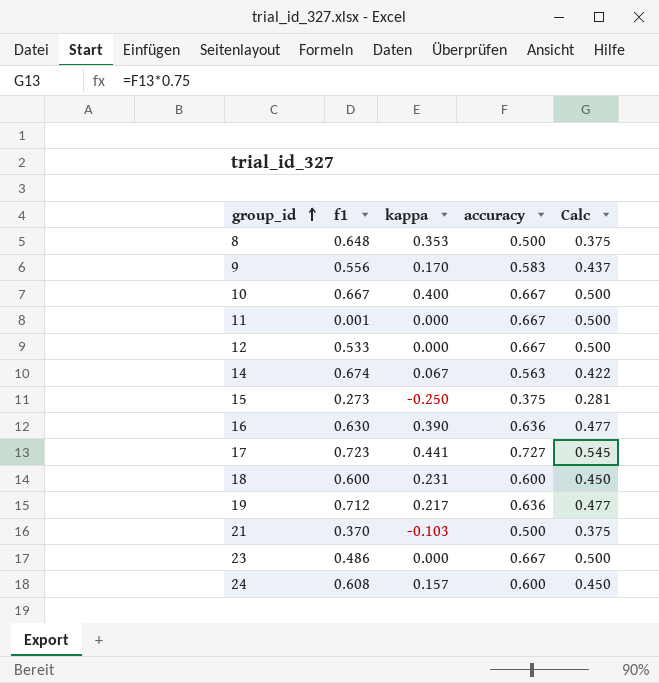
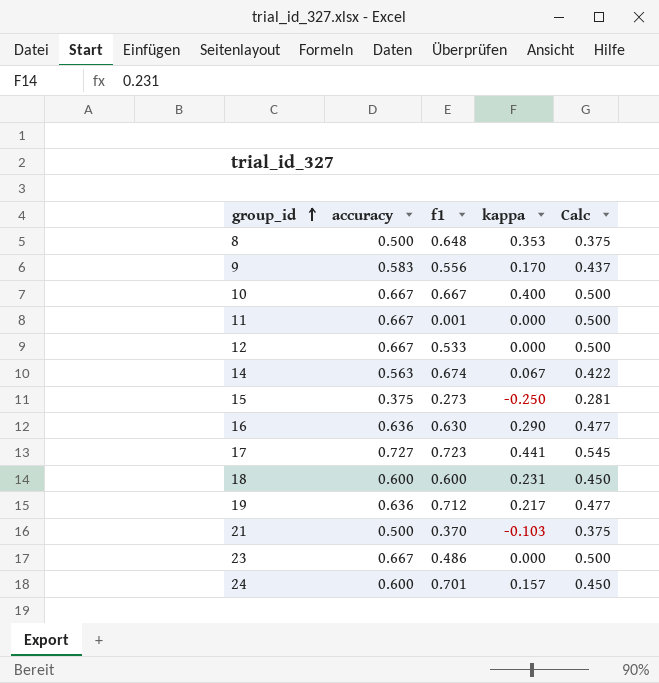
column accuracy | position: 4 -> 2
16 | kappa: 0.390 -> 0.290
24 | f1: 0.608 -> 0.701

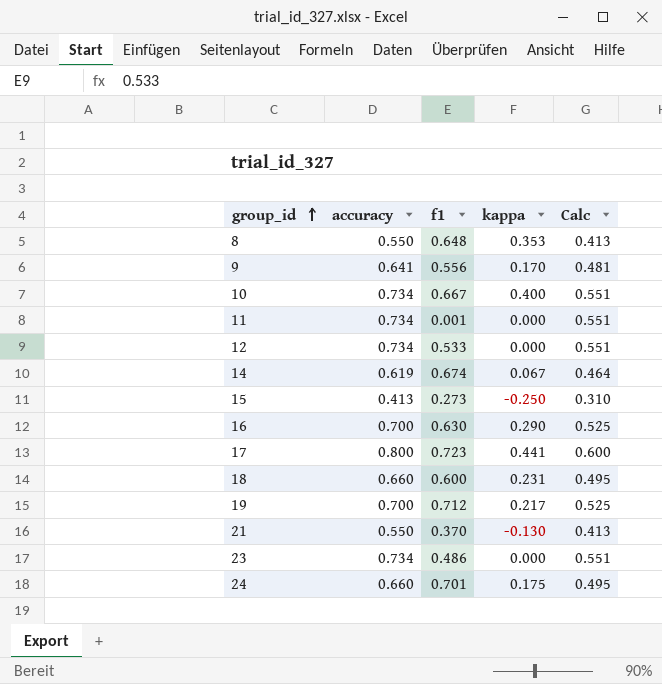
8 | accuracy: 0.500 -> 0.550
8 | Calc: 0.375 -> 0.413
9 | accuracy: 0.583 -> 0.641
9 | Calc: 0.437 -> 0.481
10 | accuracy: 0.667 -> 0.734
10 | Calc: 0.500 -> 0.551
11 | accuracy: 0.667 -> 0.734
11 | Calc: 0.500 -> 0.551
12 | accuracy: 0.667 -> 0.734
12 | Calc: 0.500 -> 0.551
14 | accuracy: 0.563 -> 0.619
14 | Calc: 0.422 -> 0.464
15 | accuracy: 0.375 -> 0.413
15 | Calc: 0.281 -> 0.310
16 | accuracy: 0.636 -> 0.700
16 | Calc: 0.477 -> 0.525
17 | accuracy: 0.727 -> 0.800
17 | Calc: 0.545 -> 0.600
18 | accuracy: 0.600 -> 0.660
18 | Calc: 0.450 -> 0.495
19 | accuracy: 0.636 -> 0.700
19 | Calc: 0.477 -> 0.525
21 | accuracy: 0.500 -> 0.550
21 | kappa: -0.103 -> -0.130
21 | Calc: 0.375 -> 0.413
23 | accuracy: 0.667 -> 0.734
23 | Calc: 0.500 -> 0.551
24 | accuracy: 0.600 -> 0.660
24 | kappa: 0.157 -> 0.175
24 | Calc: 0.450 -> 0.495

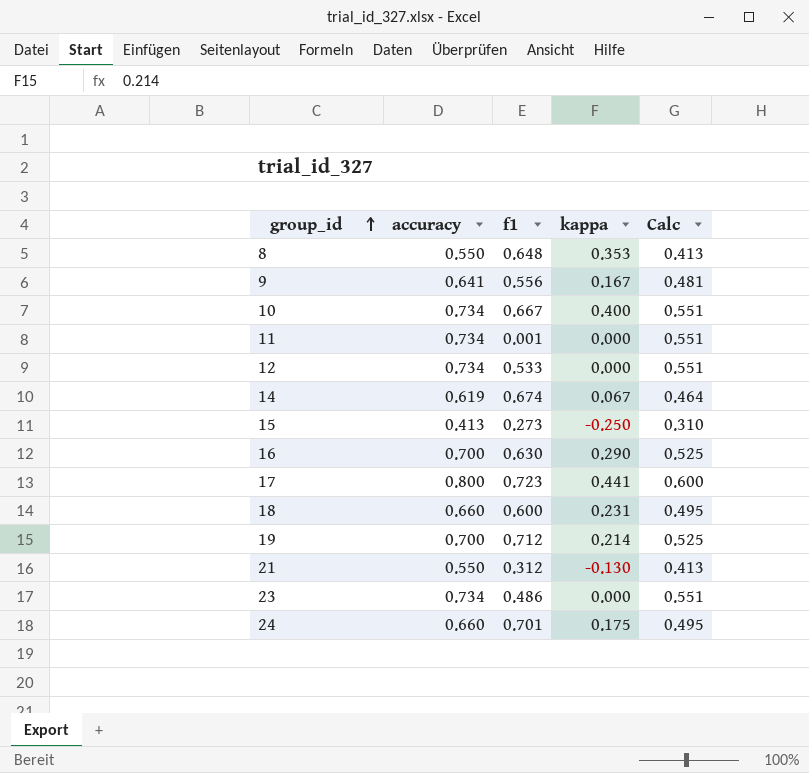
9 | kappa: 0.170 -> 0.167
19 | kappa: 0.217 -> 0.214
21 | f1: 0.370 -> 0.312

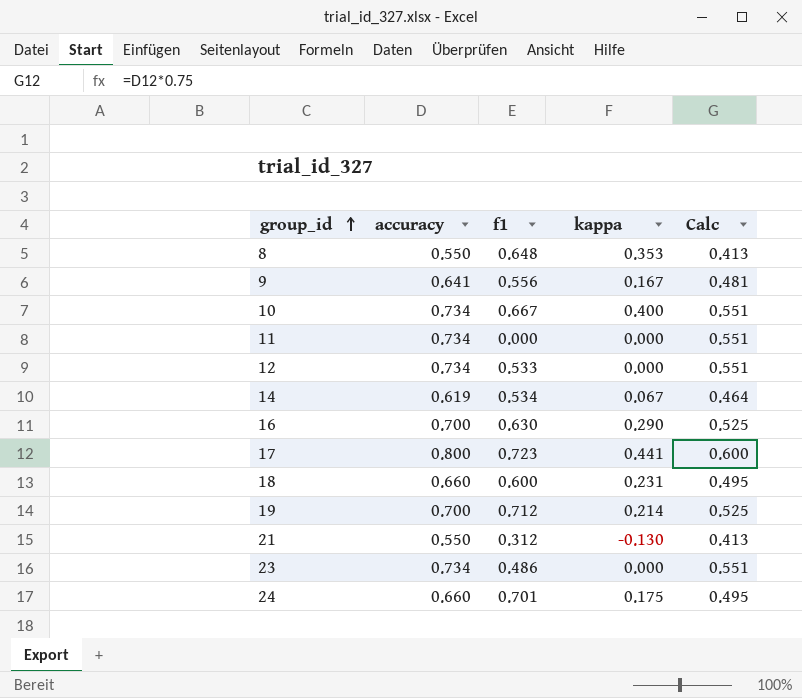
row 15: 0.413 | 0.273 | -0.250 | 0.310 -> none
11 | f1: 0.001 -> 0.000
14 | f1: 0.674 -> 0.534

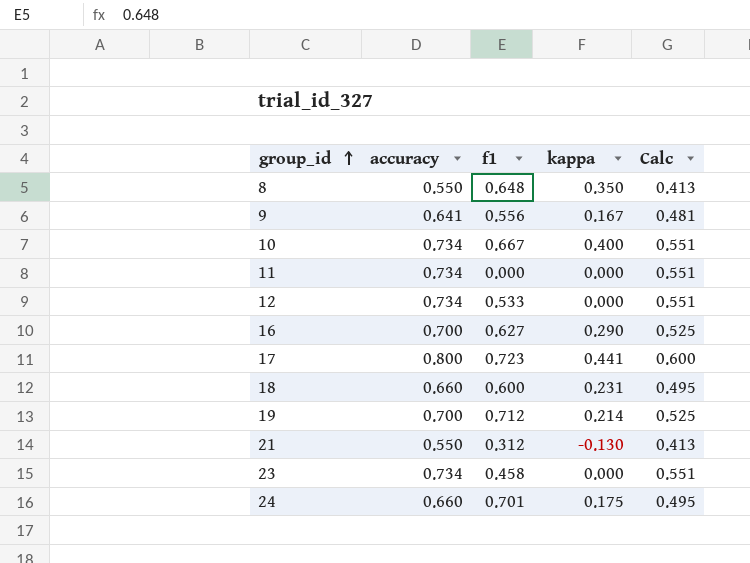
row 14: 0.619 | 0.534 | 0.067 | 0.464 -> none
8 | kappa: 0.353 -> 0.350
16 | f1: 0.630 -> 0.627
23 | f1: 0.486 -> 0.458

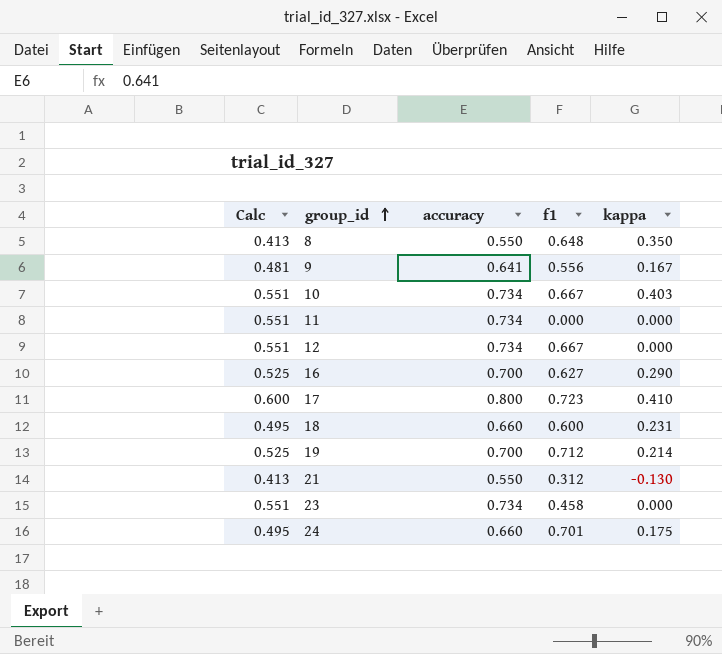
column Calc | position: 5 -> 1
10 | kappa: 0.400 -> 0.403
12 | f1: 0.533 -> 0.667
17 | kappa: 0.441 -> 0.410

